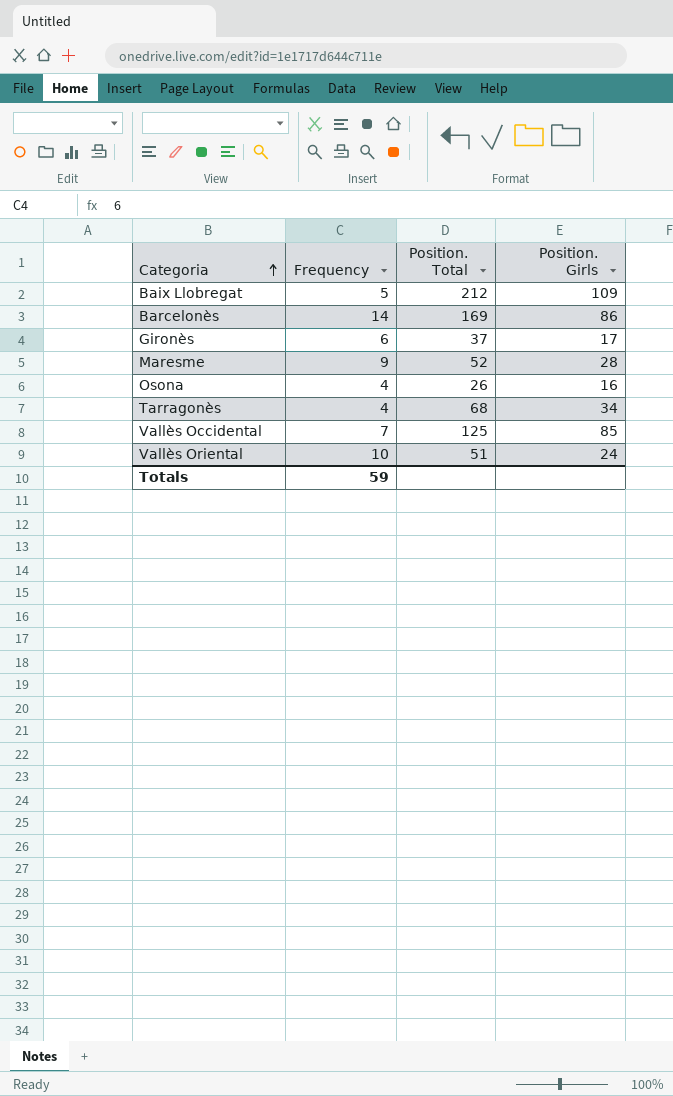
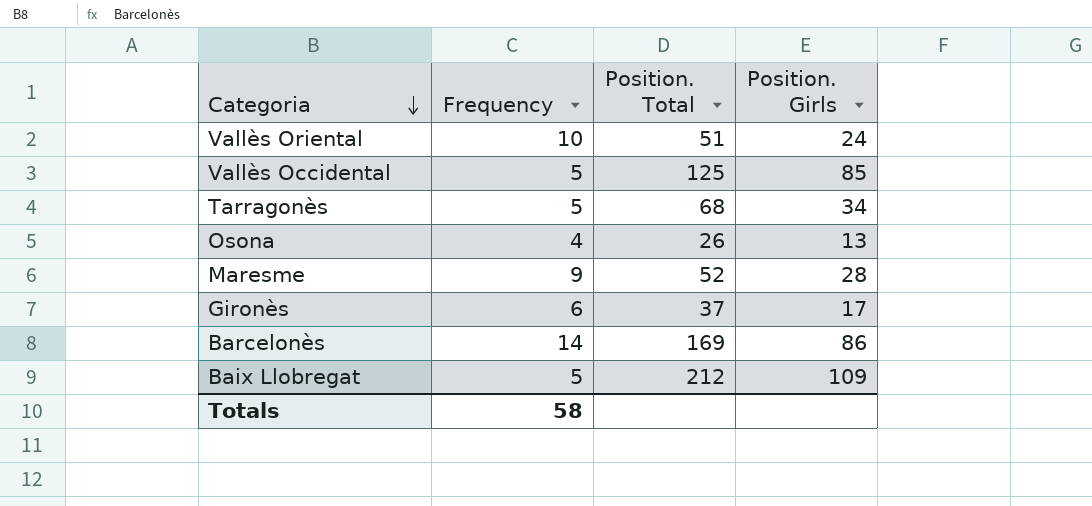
row order: Categoria ascending -> Categoria descending
Vallès Occidental | Frequency: 7 -> 5
Tarragonès | Frequency: 4 -> 5
Osona | Position. Girls: 16 -> 13
Totals | Frequency: 59 -> 58

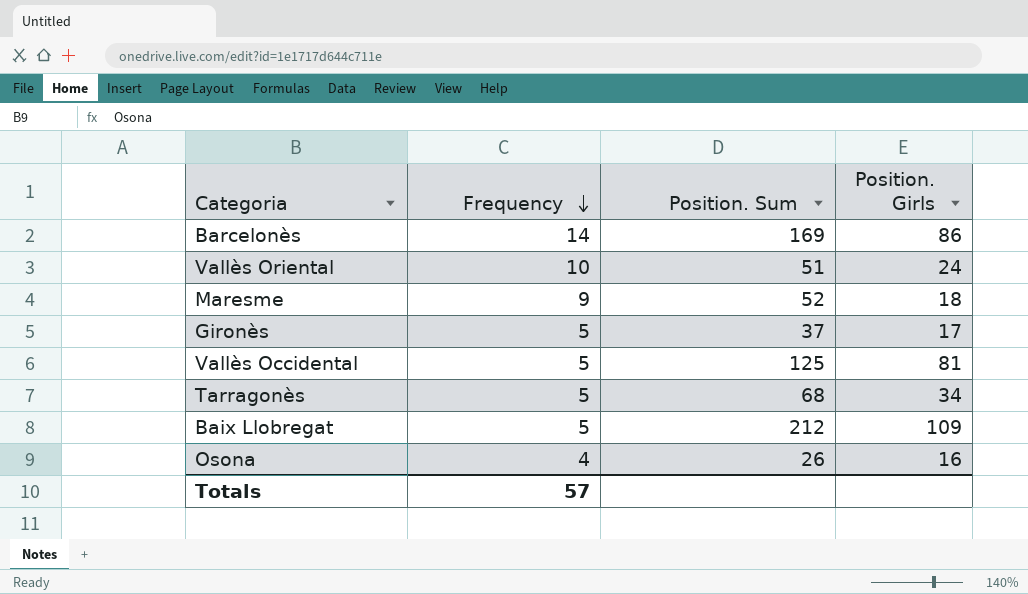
row order: Categoria descending -> Frequency descending
column name: Position. Total -> Position. Sum
Maresme | Position. Girls: 28 -> 18
Gironès | Frequency: 6 -> 5
Vallès Occidental | Position. Girls: 85 -> 81
Osona | Position. Girls: 13 -> 16
Totals | Frequency: 58 -> 57

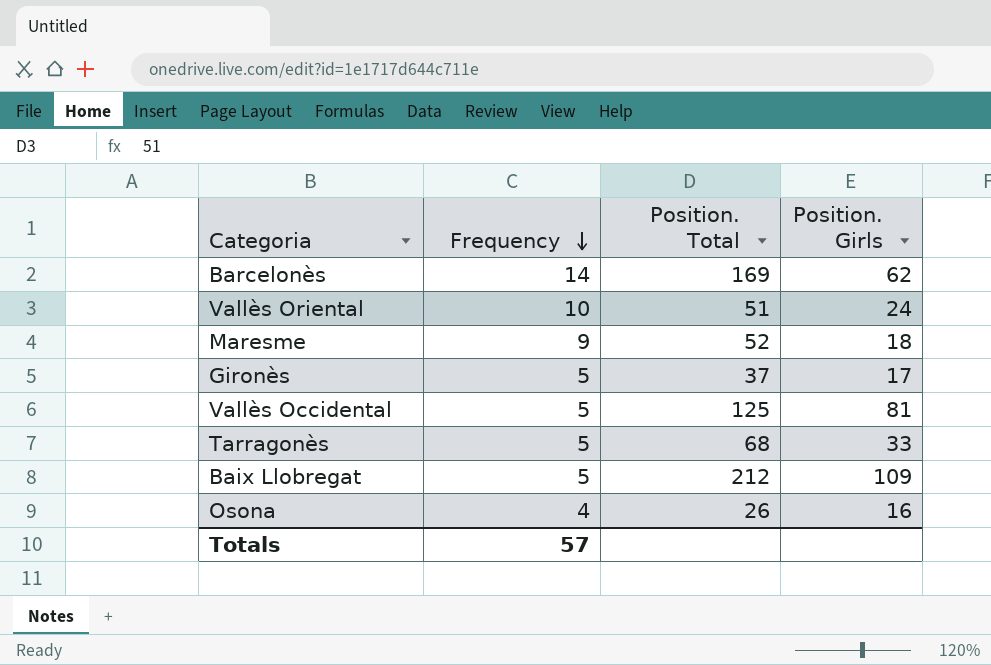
column name: Position. Sum -> Position. Total
Barcelonès | Position. Girls: 86 -> 62
Tarragonès | Position. Girls: 34 -> 33

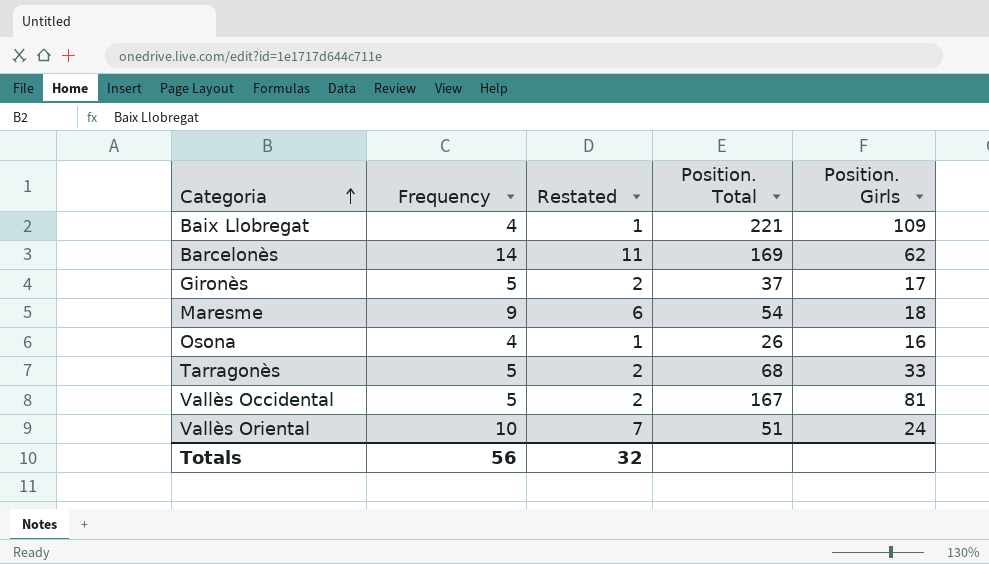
row order: Frequency descending -> Categoria ascending
column Restated | formula: none -> [Frequency] - 3
Baix Llobregat | Frequency: 5 -> 4
Baix Llobregat | Position. Total: 212 -> 221
Maresme | Position. Total: 52 -> 54
Vallès Occidental | Position. Total: 125 -> 167
Totals | Frequency: 57 -> 56

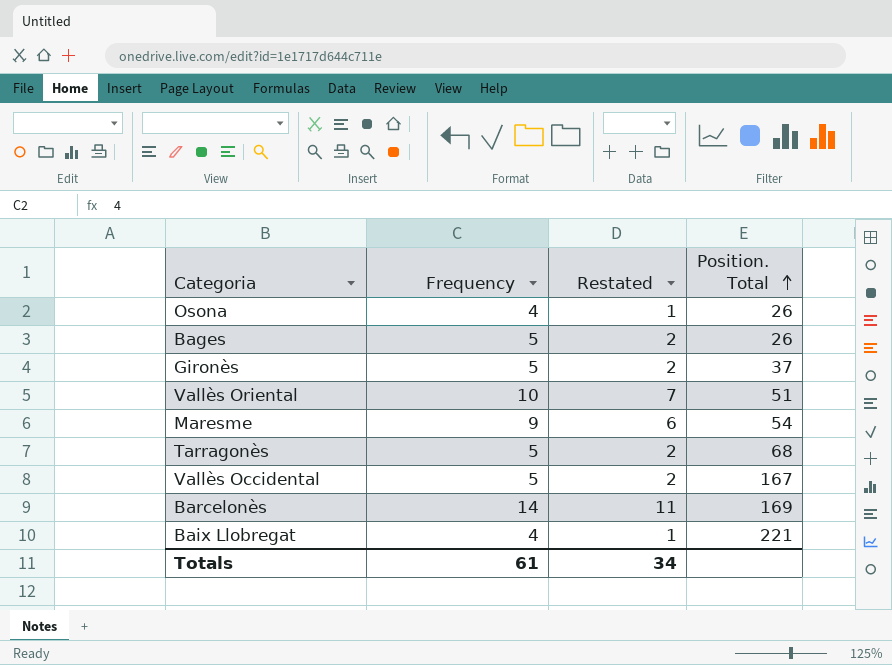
row order: Categoria ascending -> Position. Total ascending
column Position. Girls | position: 5 -> none
row Bages: none -> 5 | 2 | 26
Totals | Frequency: 56 -> 61
Totals | Restated: 32 -> 34

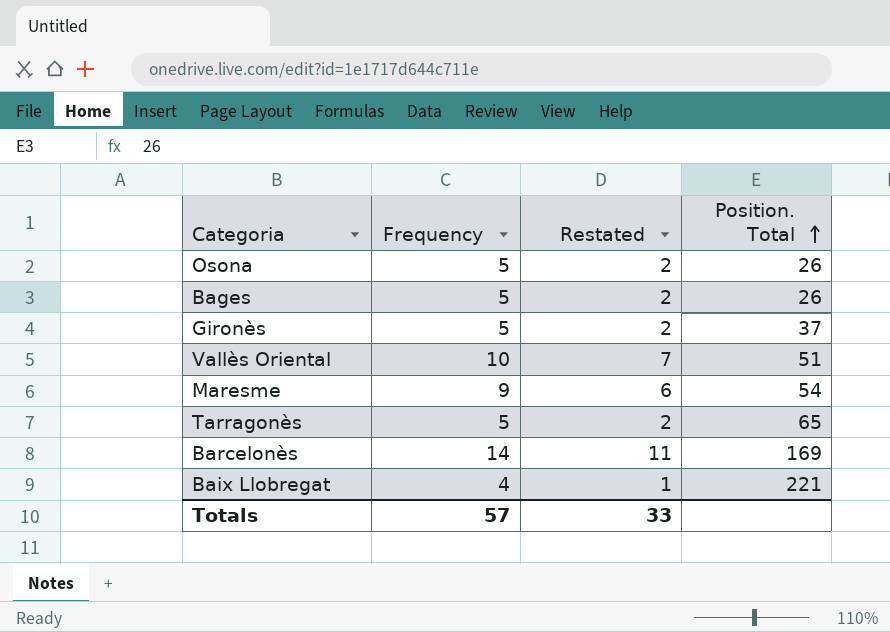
row Vallès Occidental: 5 | 2 | 167 -> none
Osona | Frequency: 4 -> 5
Osona | Restated: 1 -> 2
Tarragonès | Position. Total: 68 -> 65
Totals | Frequency: 61 -> 57
Totals | Restated: 34 -> 33

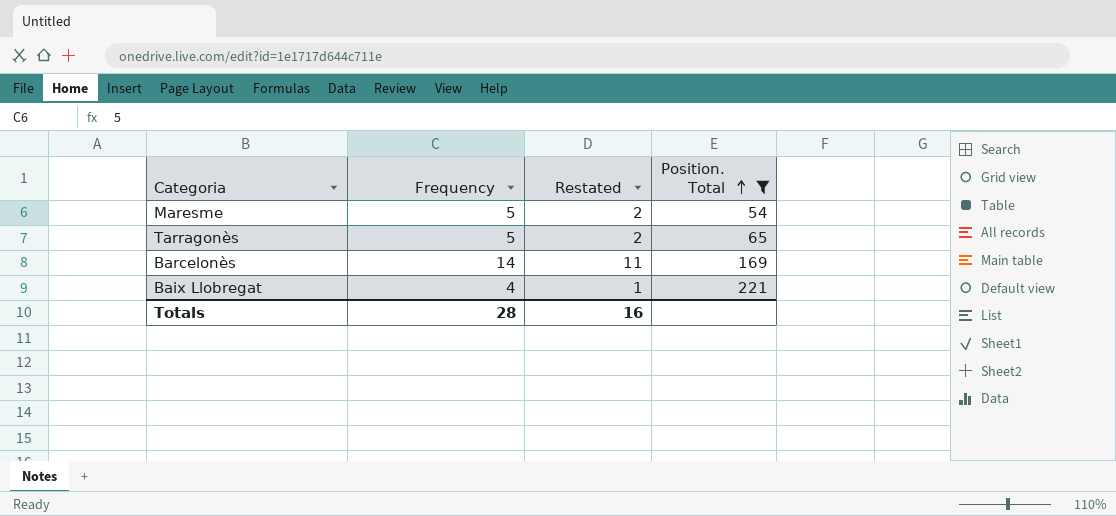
filter: none -> Position. Total >= 54
Maresme | Frequency: 9 -> 5
Maresme | Restated: 6 -> 2
Totals | Frequency: 57 -> 28
Totals | Restated: 33 -> 16

